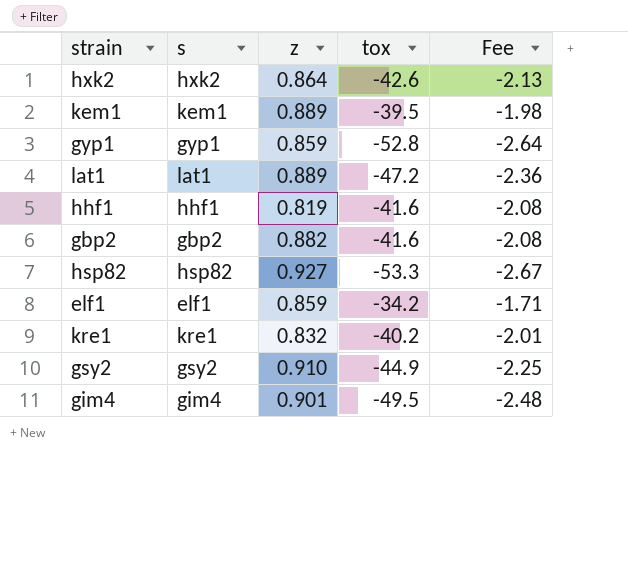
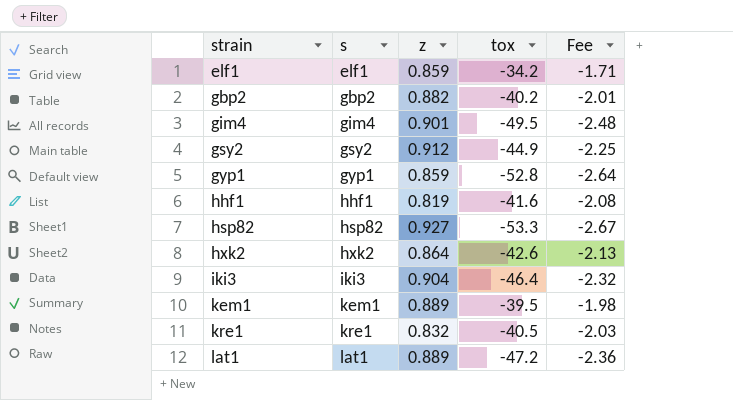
row order: none -> strain ascending
gbp2 | tox: -41.6 -> -40.2
gbp2 | Fee: -2.08 -> -2.01
gsy2 | z: 0.910 -> 0.912
row iki3: none -> iki3 | 0.904 | -46.4 | -2.32
kre1 | tox: -40.2 -> -40.5
kre1 | Fee: -2.01 -> -2.03

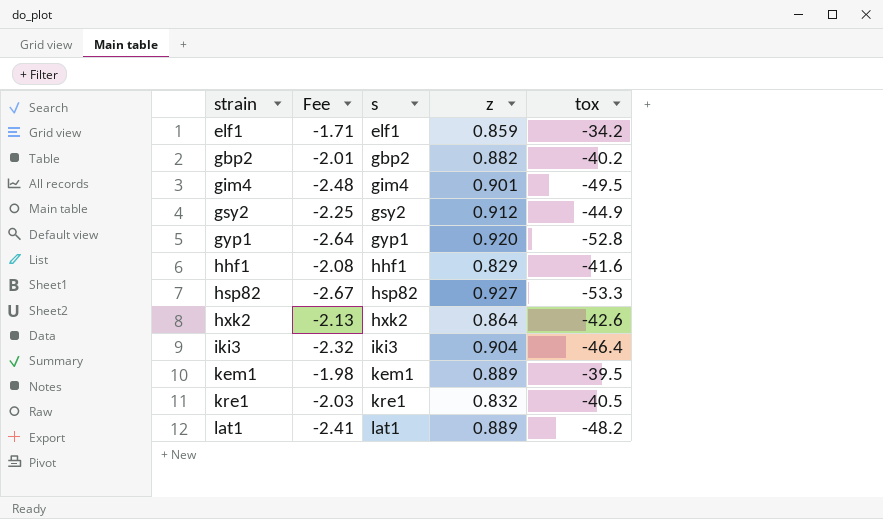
column Fee | position: 5 -> 2
gyp1 | z: 0.859 -> 0.920
hhf1 | z: 0.819 -> 0.829
lat1 | Fee: -2.36 -> -2.41
lat1 | tox: -47.2 -> -48.2

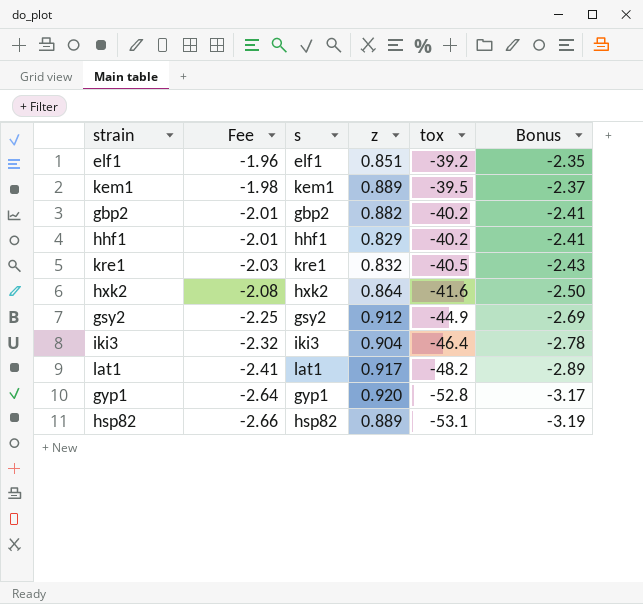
row order: strain ascending -> Fee descending
column Bonus | formula: none -> [tox] * 0.06
row gim4: -2.48 | gim4 | 0.901 | -49.5 -> none
elf1 | Fee: -1.71 -> -1.96
elf1 | z: 0.859 -> 0.851
elf1 | tox: -34.2 -> -39.2
hhf1 | Fee: -2.08 -> -2.01
hhf1 | tox: -41.6 -> -40.2
hxk2 | Fee: -2.13 -> -2.08
hxk2 | tox: -42.6 -> -41.6
lat1 | z: 0.889 -> 0.917
hsp82 | Fee: -2.67 -> -2.66
hsp82 | z: 0.927 -> 0.889
hsp82 | tox: -53.3 -> -53.1

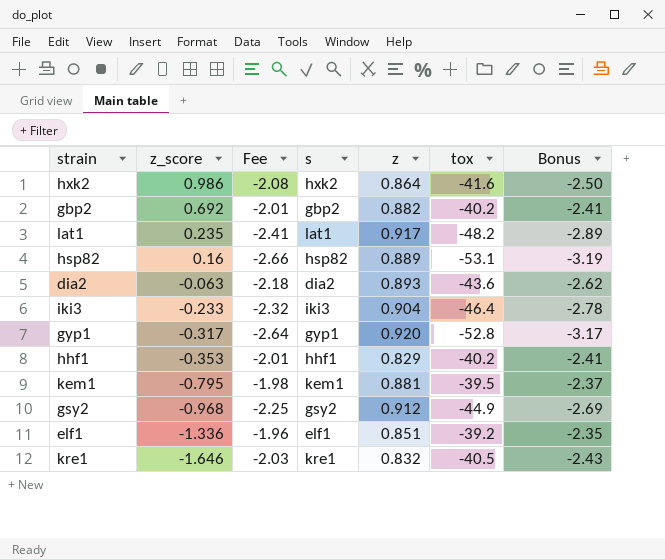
row order: Fee descending -> z_score descending
column z_score | position: none -> 2
row dia2: none -> -0.063 | -2.18 | dia2 | 0.893 | -43.6 | -2.62
kem1 | z: 0.889 -> 0.881

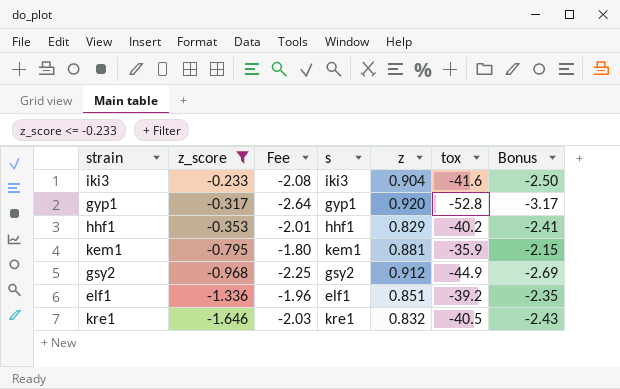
filter: none -> z_score <= -0.233
iki3 | Fee: -2.32 -> -2.08
iki3 | tox: -46.4 -> -41.6
iki3 | Bonus: -2.78 -> -2.50
kem1 | Fee: -1.98 -> -1.80
kem1 | tox: -39.5 -> -35.9
kem1 | Bonus: -2.37 -> -2.15

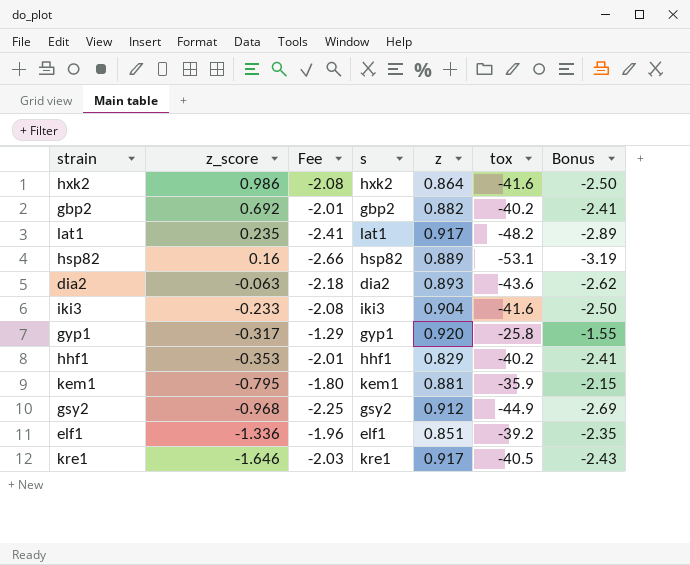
filter: z_score <= -0.233 -> none
gyp1 | Fee: -2.64 -> -1.29
gyp1 | tox: -52.8 -> -25.8
gyp1 | Bonus: -3.17 -> -1.55
kre1 | z: 0.832 -> 0.917

